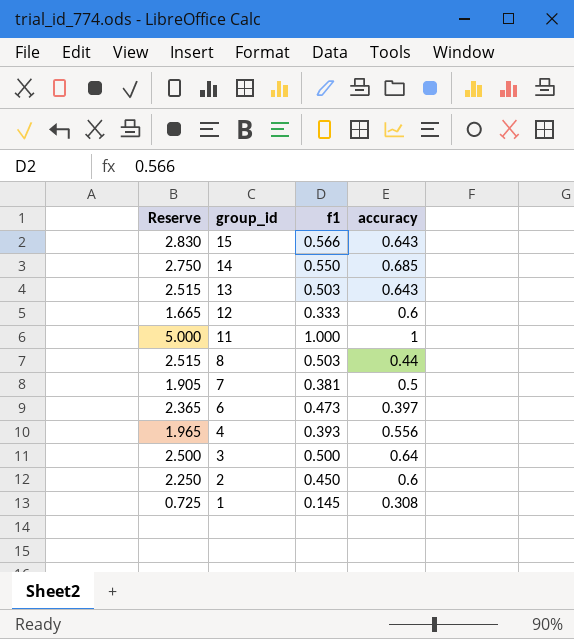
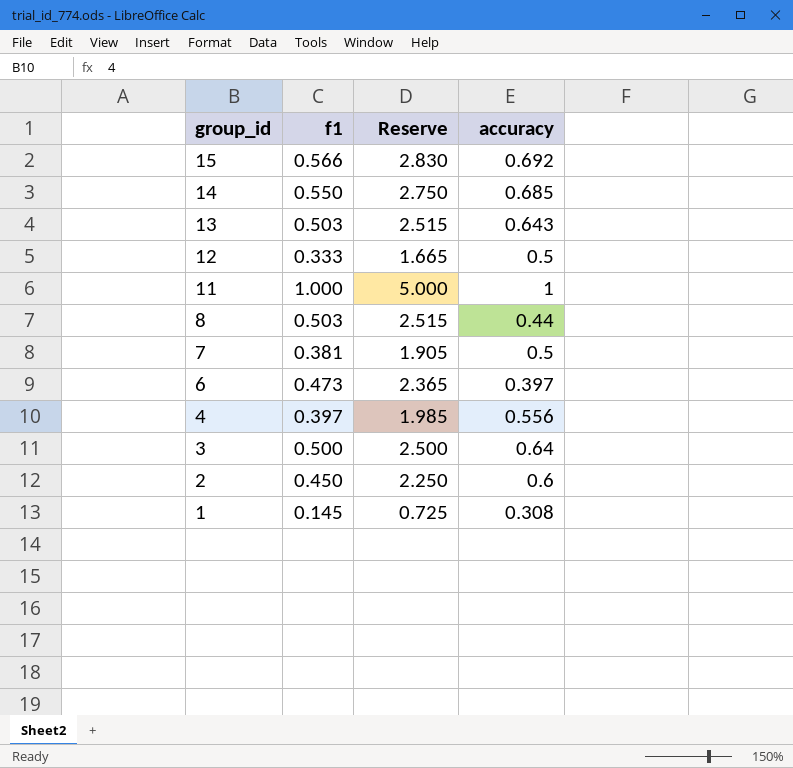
column Reserve | position: 1 -> 3
15 | accuracy: 0.643 -> 0.692
12 | accuracy: 0.6 -> 0.5
4 | f1: 0.393 -> 0.397
4 | Reserve: 1.965 -> 1.985

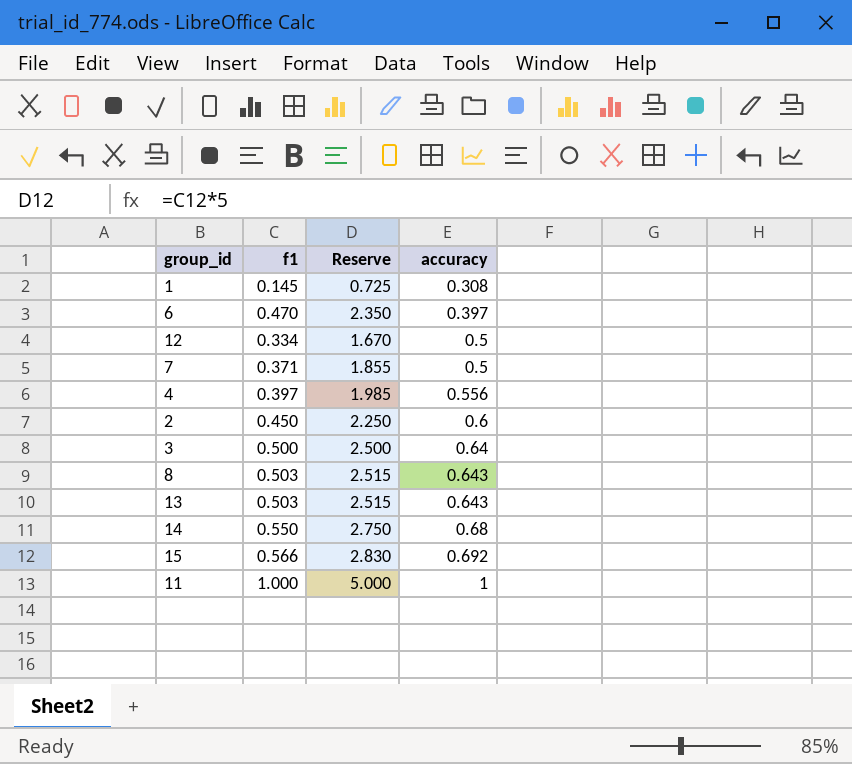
row order: group_id descending -> accuracy ascending
6 | f1: 0.473 -> 0.470
6 | Reserve: 2.365 -> 2.350
12 | f1: 0.333 -> 0.334
12 | Reserve: 1.665 -> 1.670
7 | f1: 0.381 -> 0.371
7 | Reserve: 1.905 -> 1.855
8 | accuracy: 0.44 -> 0.643
14 | accuracy: 0.685 -> 0.68

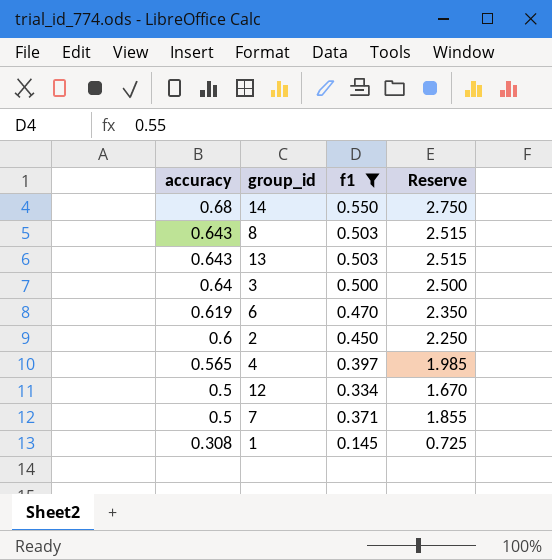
filter: none -> f1 <= 0.550
row order: accuracy ascending -> accuracy descending
column accuracy | position: 4 -> 1
6 | accuracy: 0.397 -> 0.619
4 | accuracy: 0.556 -> 0.565

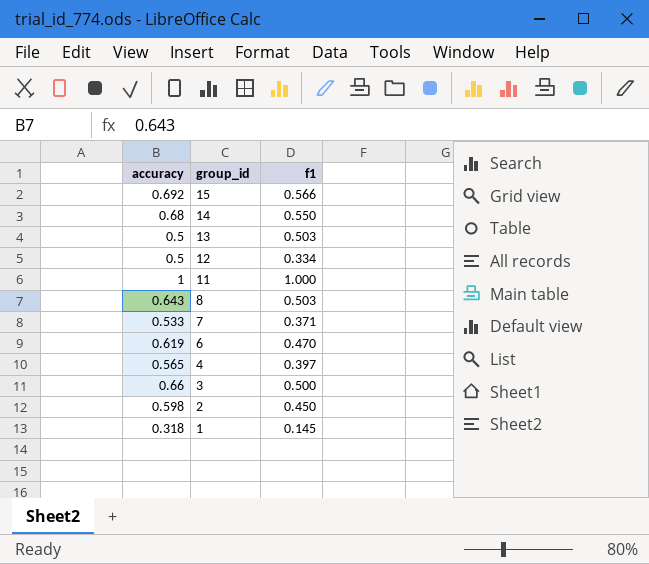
filter: f1 <= 0.550 -> none
row order: accuracy descending -> group_id descending
column Reserve | formula: [f1] * 5 -> none
13 | accuracy: 0.643 -> 0.5
7 | accuracy: 0.5 -> 0.533
3 | accuracy: 0.64 -> 0.66
2 | accuracy: 0.6 -> 0.598
1 | accuracy: 0.308 -> 0.318

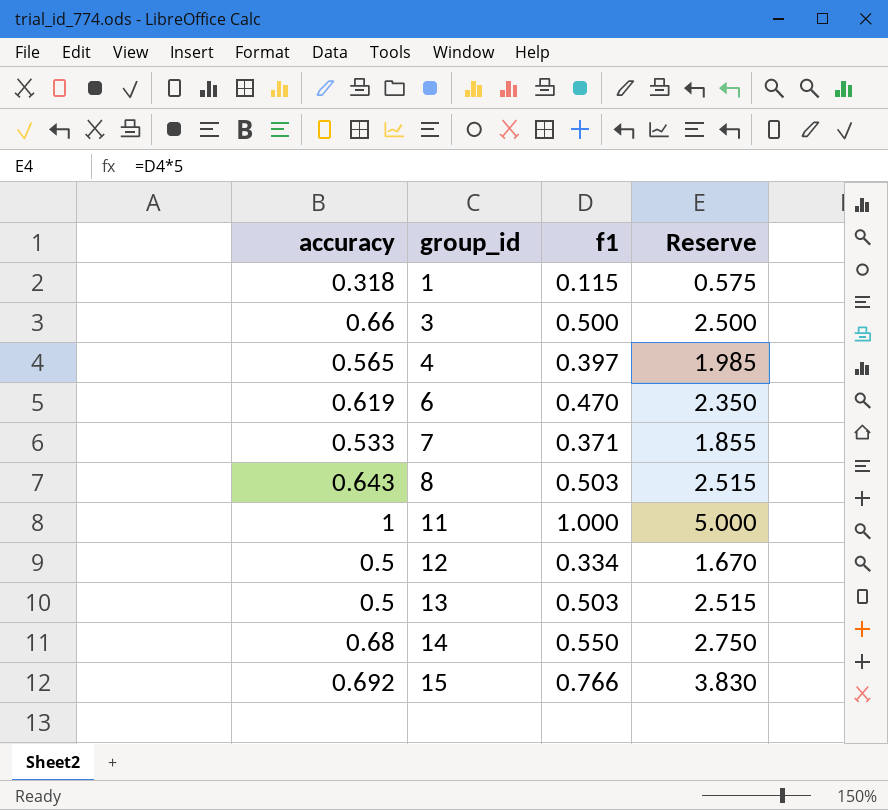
row order: group_id descending -> group_id ascending
column Reserve | formula: none -> [f1] * 5
row 2: 0.598 | 0.450 -> none
1 | f1: 0.145 -> 0.115
15 | f1: 0.566 -> 0.766

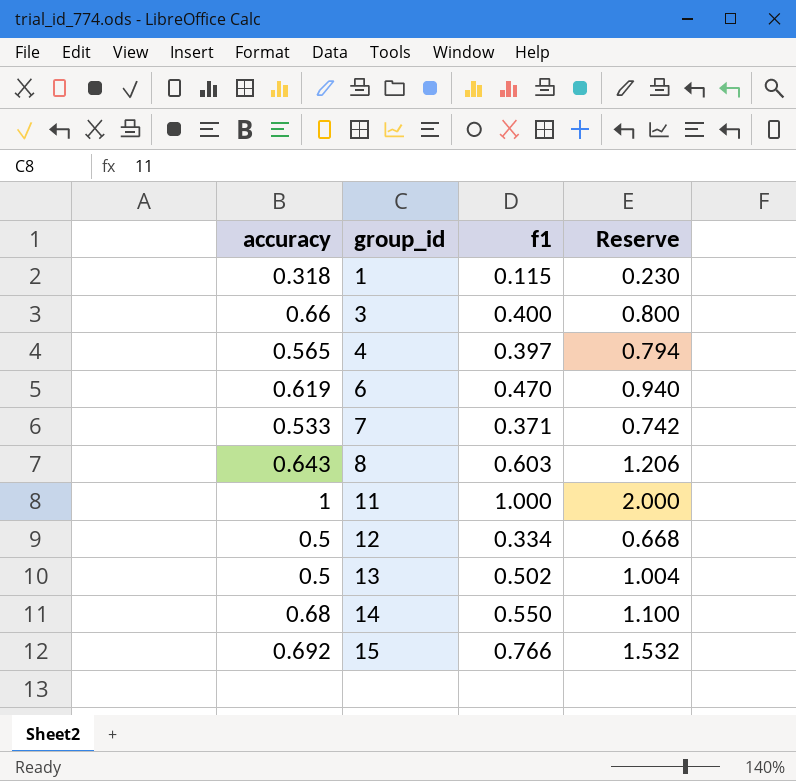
column Reserve | formula: [f1] * 5 -> [f1] * 2
3 | f1: 0.500 -> 0.400
8 | f1: 0.503 -> 0.603
13 | f1: 0.503 -> 0.502

